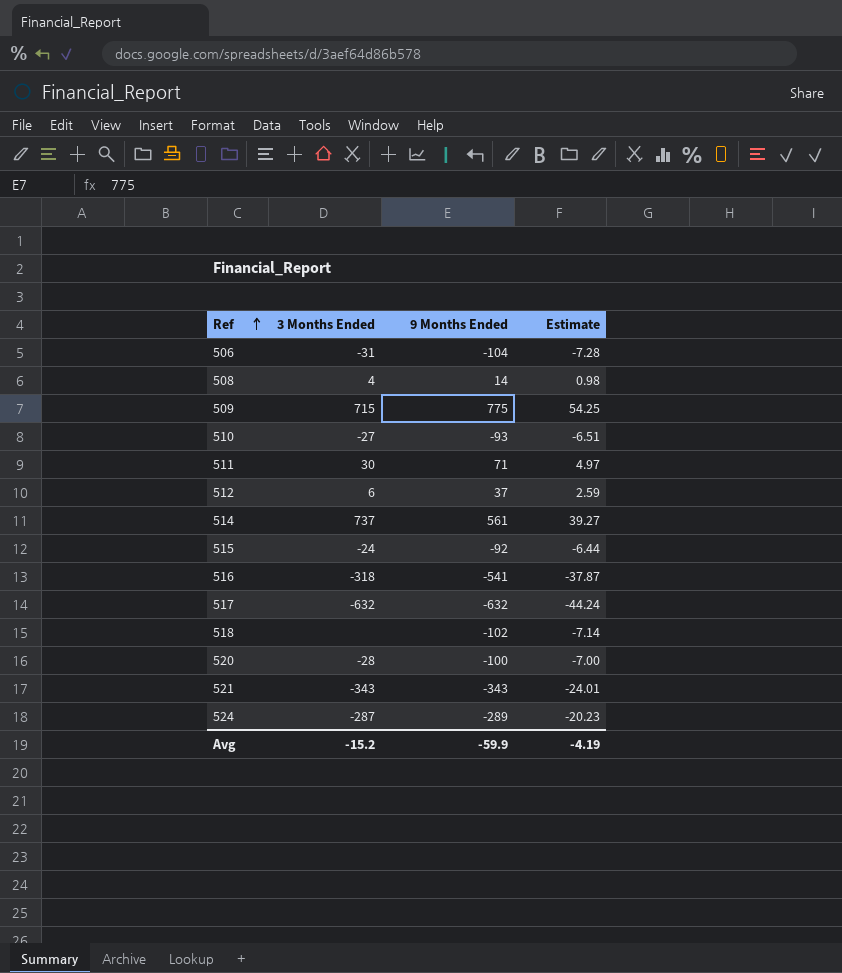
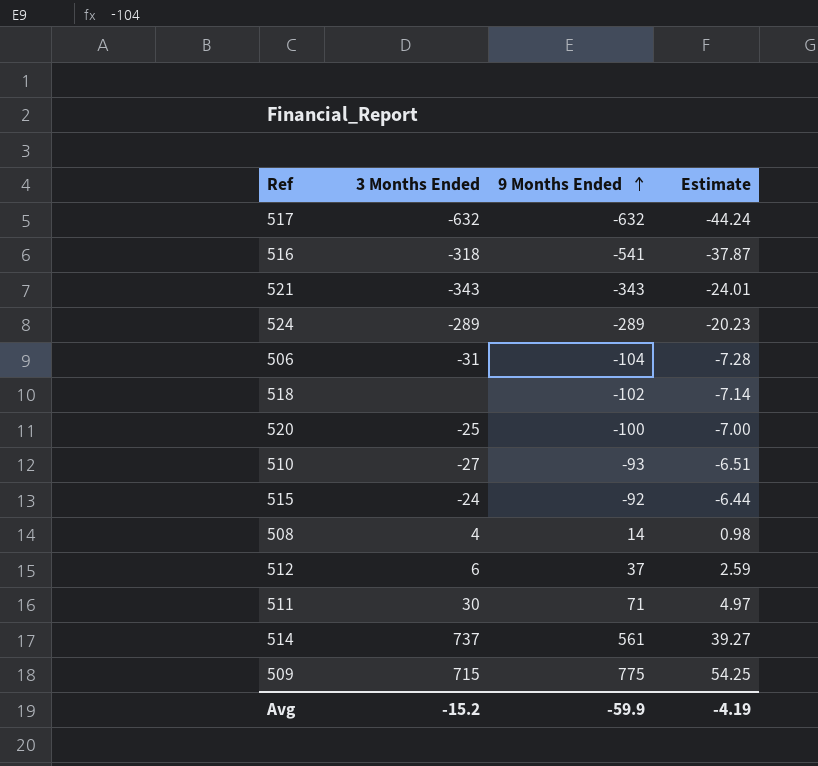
row order: Ref ascending -> 9 Months Ended ascending
524 | 3 Months Ended: -287 -> -289
520 | 3 Months Ended: -28 -> -25

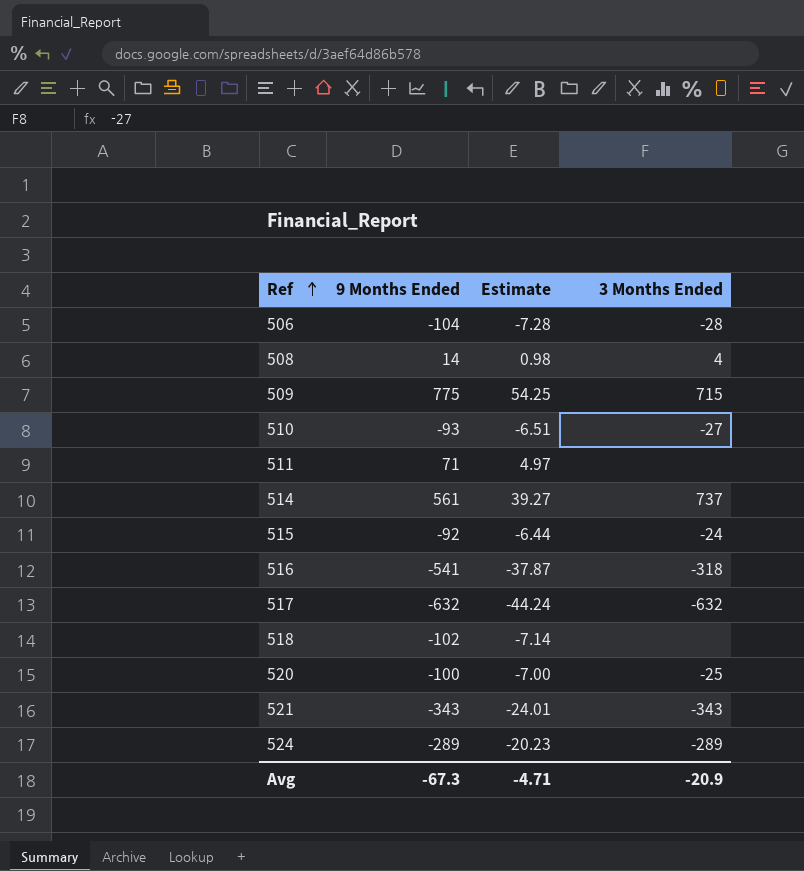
row order: 9 Months Ended ascending -> Ref ascending
column 3 Months Ended | position: 2 -> 4
row 512: 6 | 37 | 2.59 -> none
506 | 3 Months Ended: -31 -> -28
511 | 3 Months Ended: 30 -> none
Avg | 9 Months Ended: -59.9 -> -67.3
Avg | Estimate: -4.19 -> -4.71
Avg | 3 Months Ended: -15.2 -> -20.9

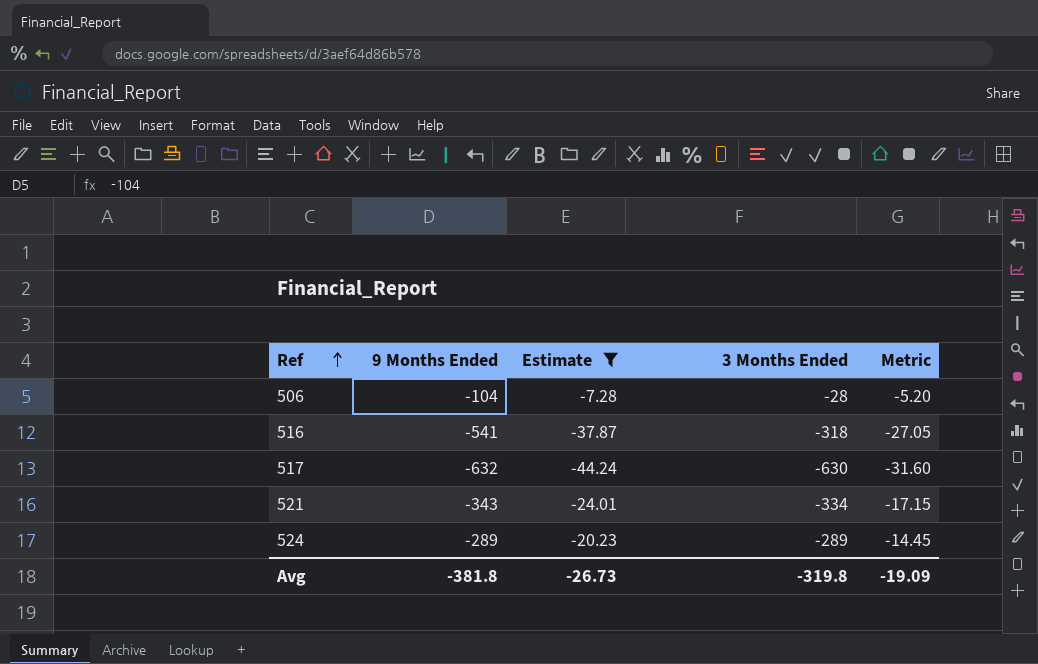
filter: none -> Estimate <= -7.28
column Metric | formula: none -> [9 Months Ended] * 0.05
517 | 3 Months Ended: -632 -> -630
521 | 3 Months Ended: -343 -> -334
Avg | 9 Months Ended: -67.3 -> -381.8
Avg | Estimate: -4.71 -> -26.73
Avg | 3 Months Ended: -20.9 -> -319.8

